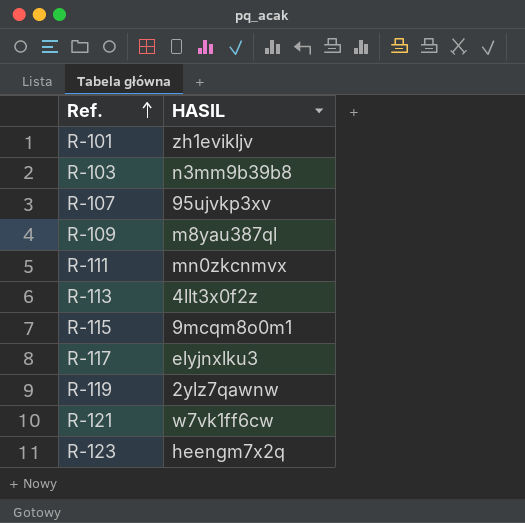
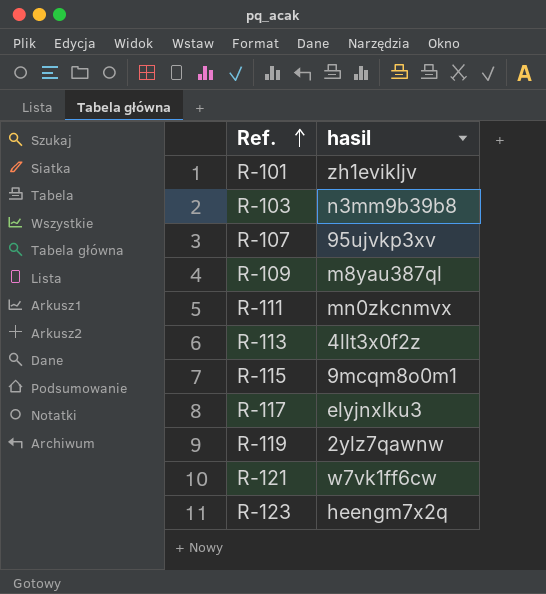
column name: HASIL -> hasil

